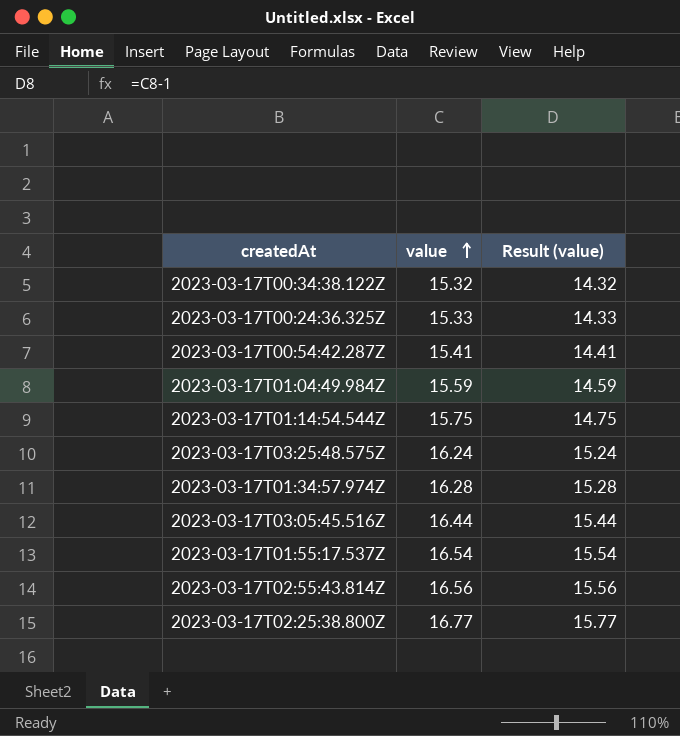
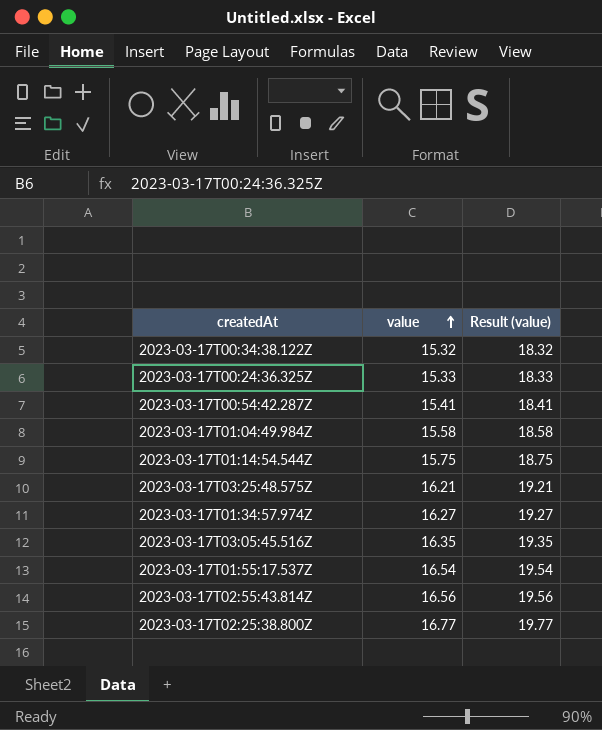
column Result (value) | formula: [value] - 1 -> [value] + 3
2023-03-17T01:04:49.984Z | value: 15.59 -> 15.58
2023-03-17T03:25:48.575Z | value: 16.24 -> 16.21
2023-03-17T01:34:57.974Z | value: 16.28 -> 16.27
2023-03-17T03:05:45.516Z | value: 16.44 -> 16.35

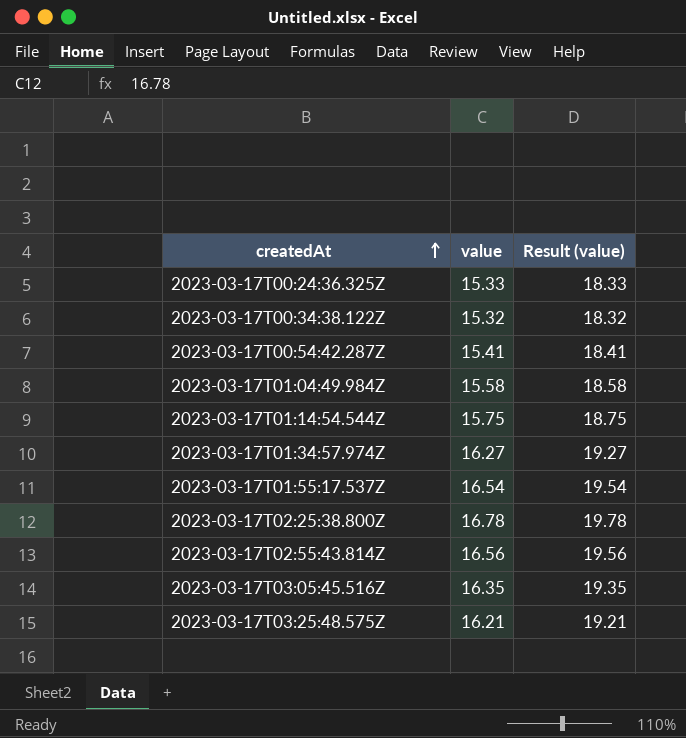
row order: value ascending -> createdAt ascending
2023-03-17T02:25:38.800Z | value: 16.77 -> 16.78
2023-03-17T02:25:38.800Z | Result (value): 19.77 -> 19.78

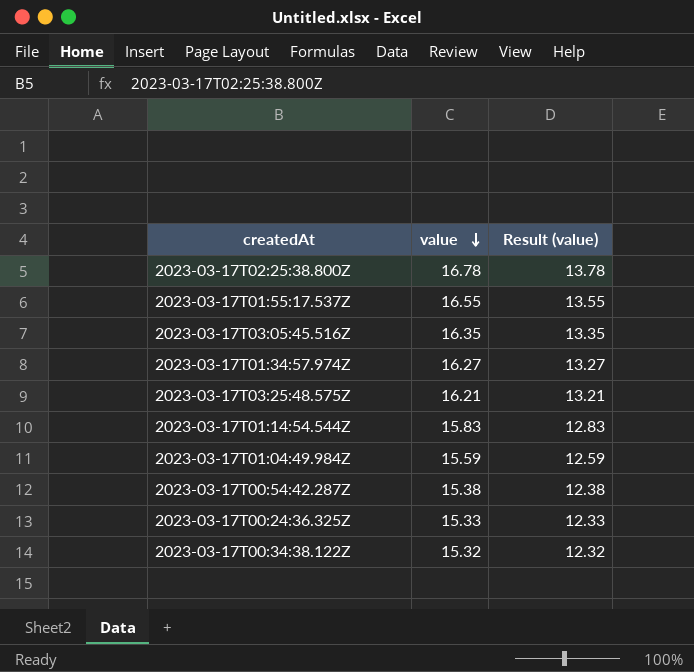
row order: createdAt ascending -> value descending
column Result (value) | formula: [value] + 3 -> [value] - 3
row 2023-03-17T02:55:43.814Z: 16.56 | 19.56 -> none
2023-03-17T01:55:17.537Z | value: 16.54 -> 16.55
2023-03-17T01:14:54.544Z | value: 15.75 -> 15.83
2023-03-17T01:04:49.984Z | value: 15.58 -> 15.59
2023-03-17T00:54:42.287Z | value: 15.41 -> 15.38

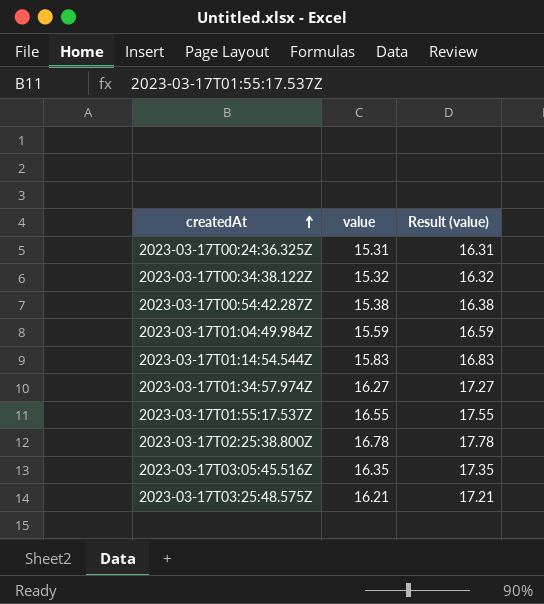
row order: value descending -> createdAt ascending
column Result (value) | formula: [value] - 3 -> [value] + 1
2023-03-17T00:24:36.325Z | value: 15.33 -> 15.31

